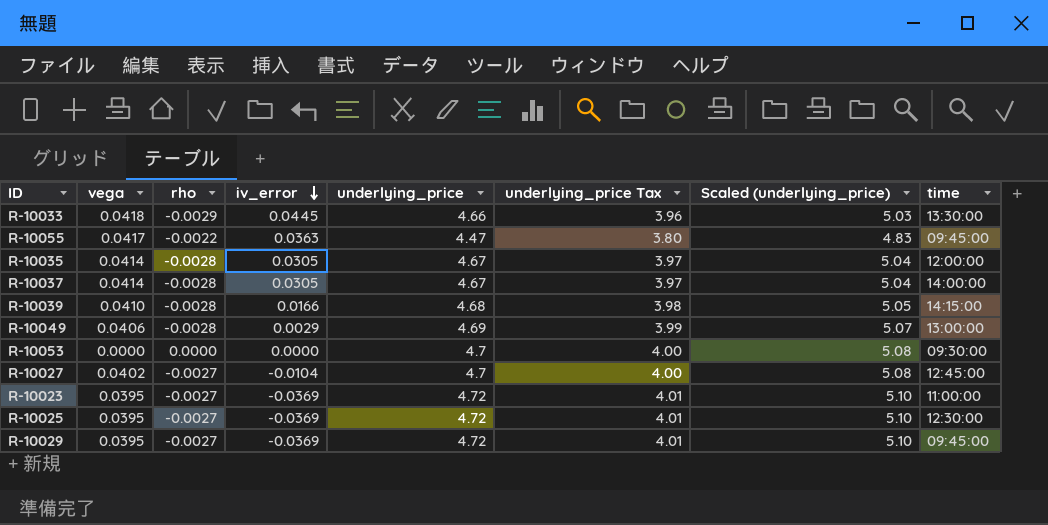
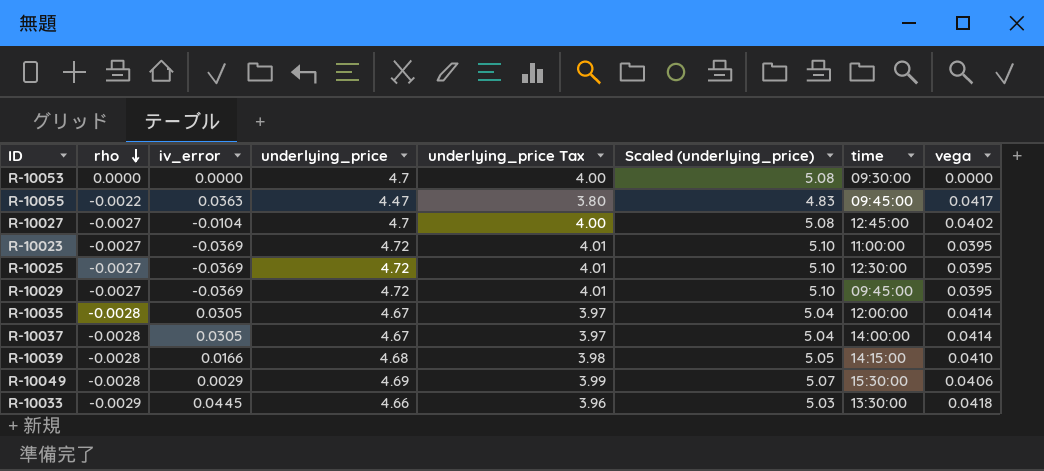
row order: iv_error descending -> rho descending
column vega | position: 2 -> 8
R-10049 | time: 13:00:00 -> 15:30:00

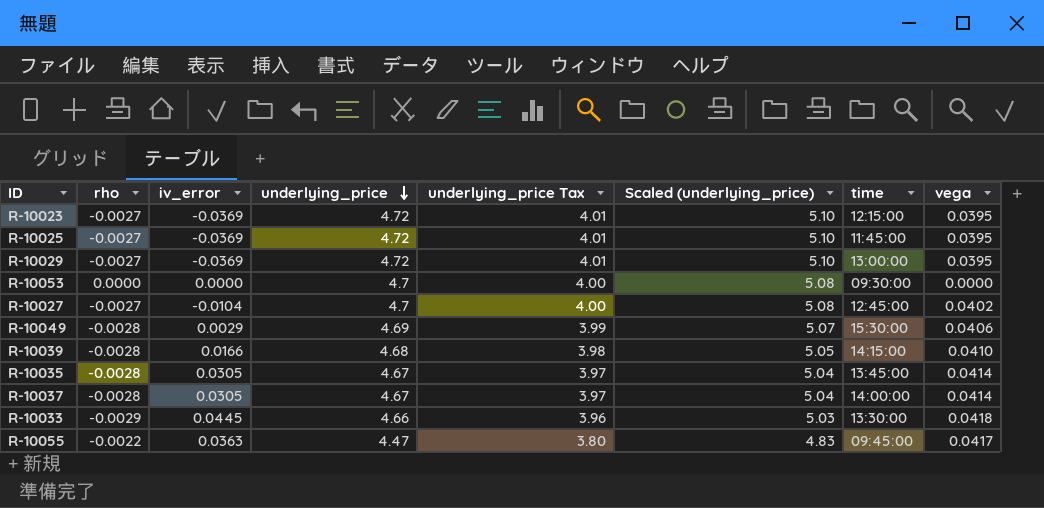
row order: rho descending -> underlying_price descending
R-10023 | time: 11:00:00 -> 12:15:00
R-10025 | time: 12:30:00 -> 11:45:00
R-10029 | time: 09:45:00 -> 13:00:00
R-10035 | time: 12:00:00 -> 13:45:00

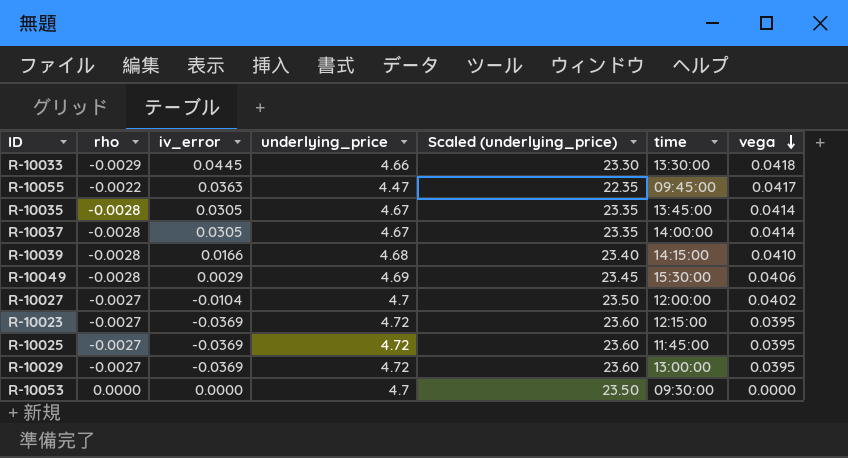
row order: underlying_price descending -> vega descending
column underlying_price Tax | formula: [underlying_price] * 0.85 -> none
column Scaled (underlying_price) | formula: [underlying_price] * 1.08 -> [underlying_price] * 5
R-10027 | time: 12:45:00 -> 12:00:00

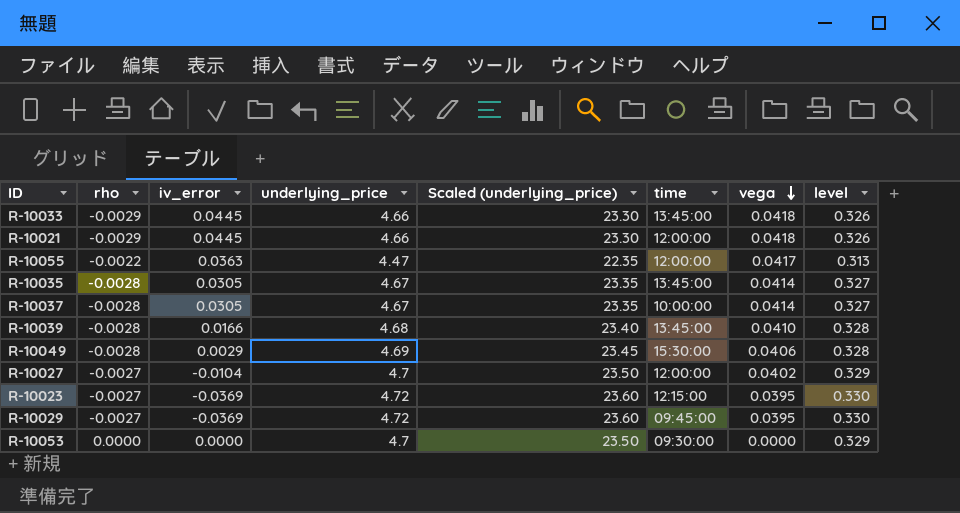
column level | formula: none -> [underlying_price] * 0.07
row R-10025: -0.0027 | -0.0369 | 4.72 | 23.60 | 11:45:00 | 0.0395 -> none
R-10033 | time: 13:30:00 -> 13:45:00
row R-10021: none -> -0.0029 | 0.0445 | 4.66 | 23.30 | 12:00:00 | 0.0418 | 0.326
R-10055 | time: 09:45:00 -> 12:00:00
R-10037 | time: 14:00:00 -> 10:00:00
R-10039 | time: 14:15:00 -> 13:45:00
R-10029 | time: 13:00:00 -> 09:45:00

